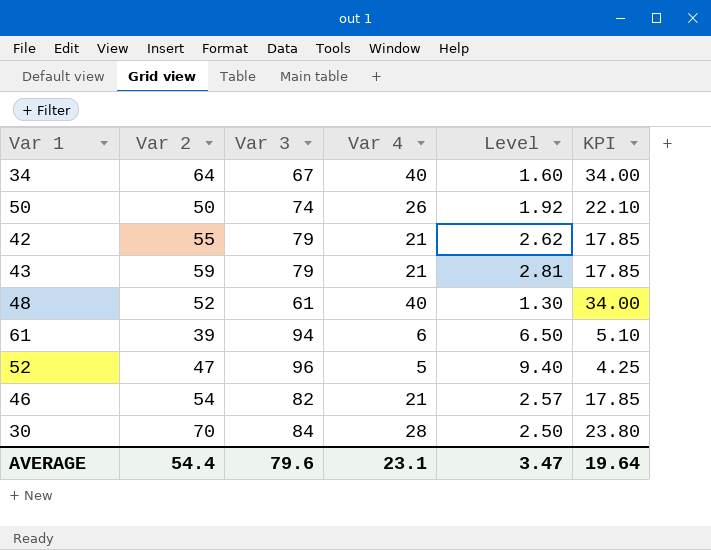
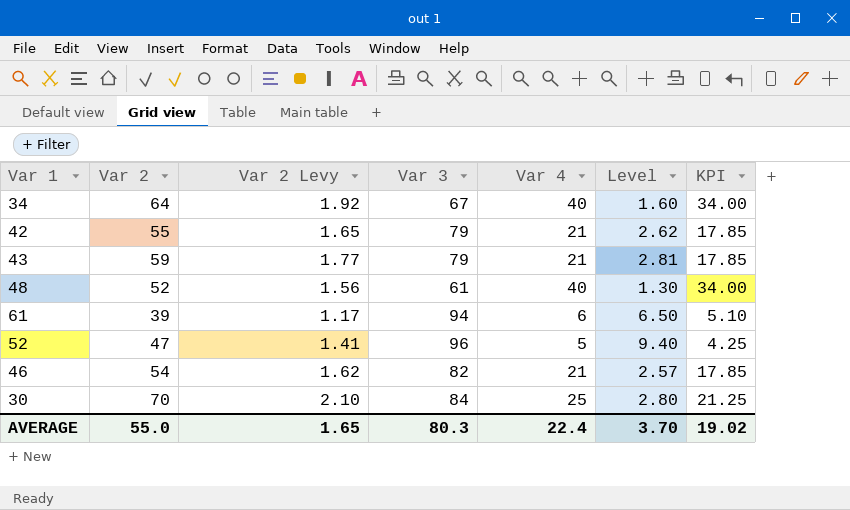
column Var 2 Levy | formula: none -> [Var 2] * 0.03
row 50: 50 | 74 | 26 | 1.92 | 22.10 -> none
30 | Var 4: 28 -> 25
30 | Level: 2.50 -> 2.80
30 | KPI: 23.80 -> 21.25
AVERAGE | Var 2: 54.4 -> 55.0
AVERAGE | Var 3: 79.6 -> 80.3
AVERAGE | Var 4: 23.1 -> 22.4
AVERAGE | Level: 3.47 -> 3.70
AVERAGE | KPI: 19.64 -> 19.02

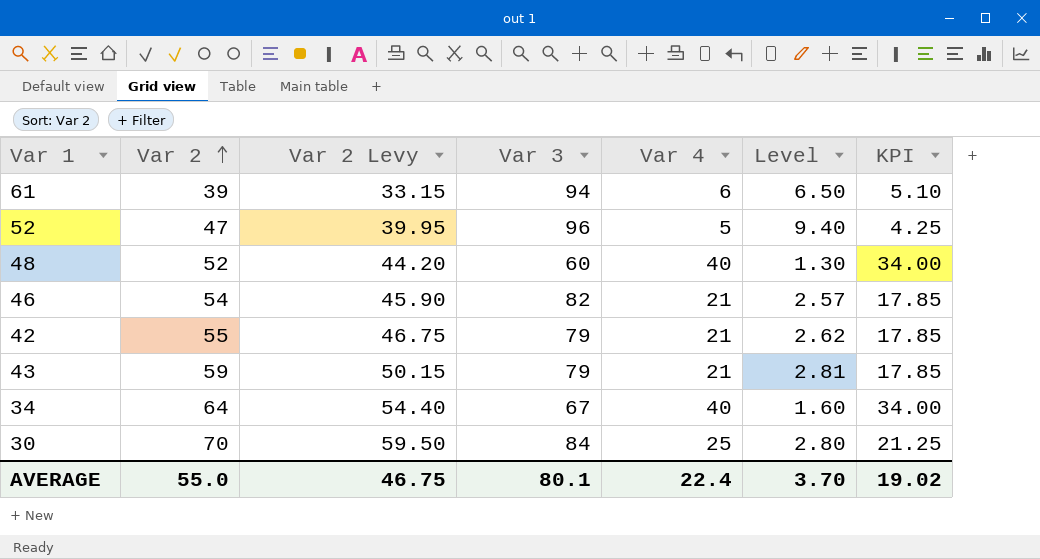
row order: none -> Var 2 ascending
column Var 2 Levy | formula: [Var 2] * 0.03 -> [Var 2] * 0.85
48 | Var 3: 61 -> 60
AVERAGE | Var 2 Levy: 1.65 -> 46.75
AVERAGE | Var 3: 80.3 -> 80.1

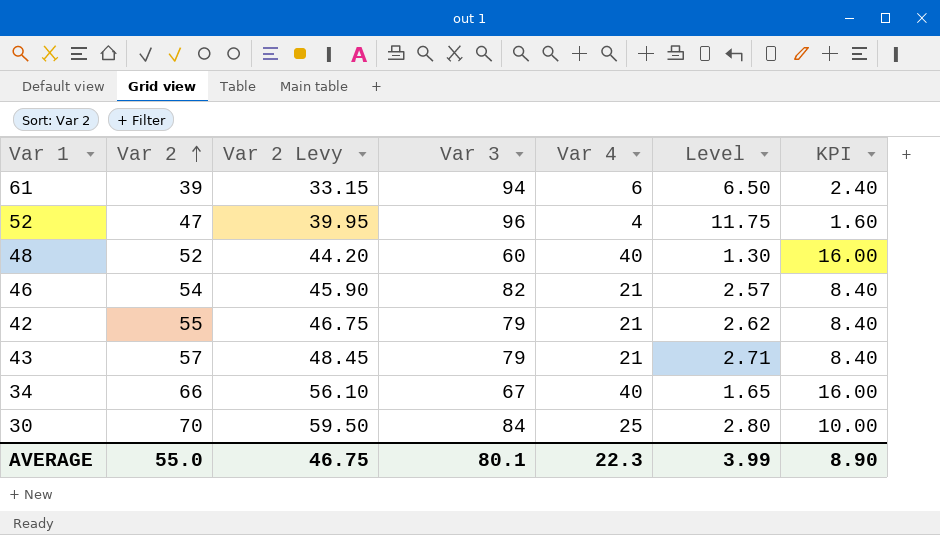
column KPI | formula: [Var 4] * 0.85 -> [Var 4] * 0.4
52 | Var 4: 5 -> 4
52 | Level: 9.40 -> 11.75
43 | Var 2: 59 -> 57
43 | Var 2 Levy: 50.15 -> 48.45
43 | Level: 2.81 -> 2.71
34 | Var 2: 64 -> 66
34 | Var 2 Levy: 54.40 -> 56.10
34 | Level: 1.60 -> 1.65
AVERAGE | Var 4: 22.4 -> 22.3
AVERAGE | Level: 3.70 -> 3.99
AVERAGE | KPI: 19.02 -> 8.90

